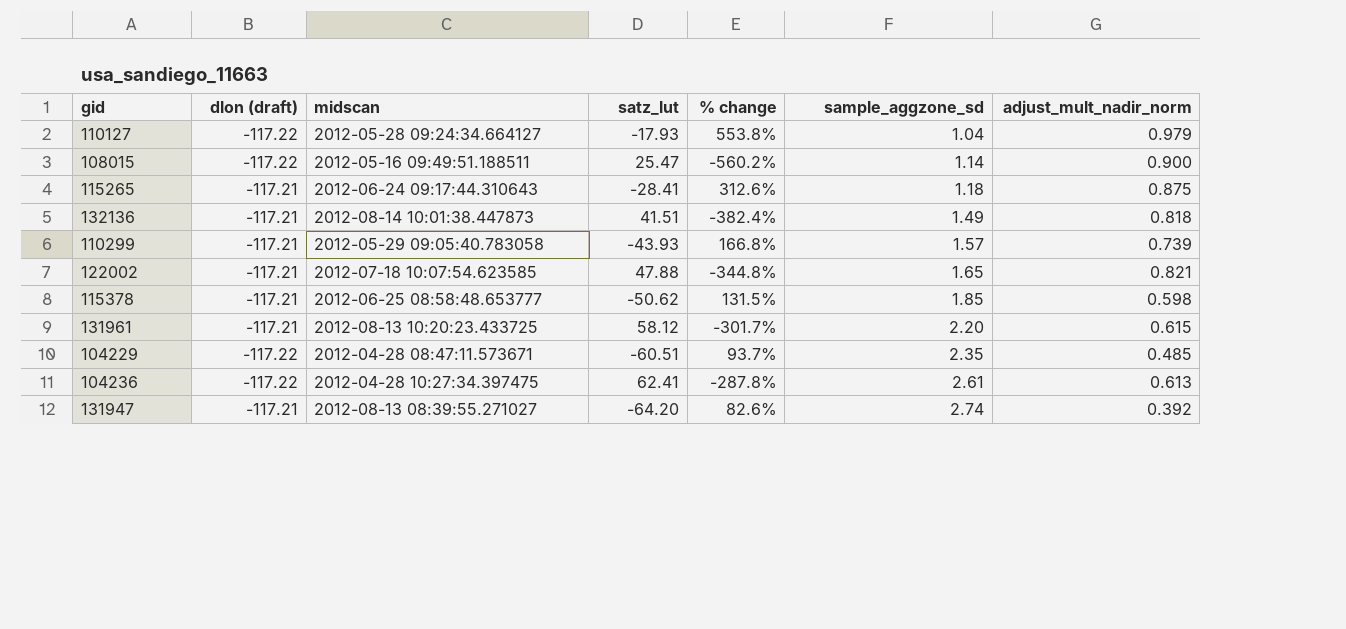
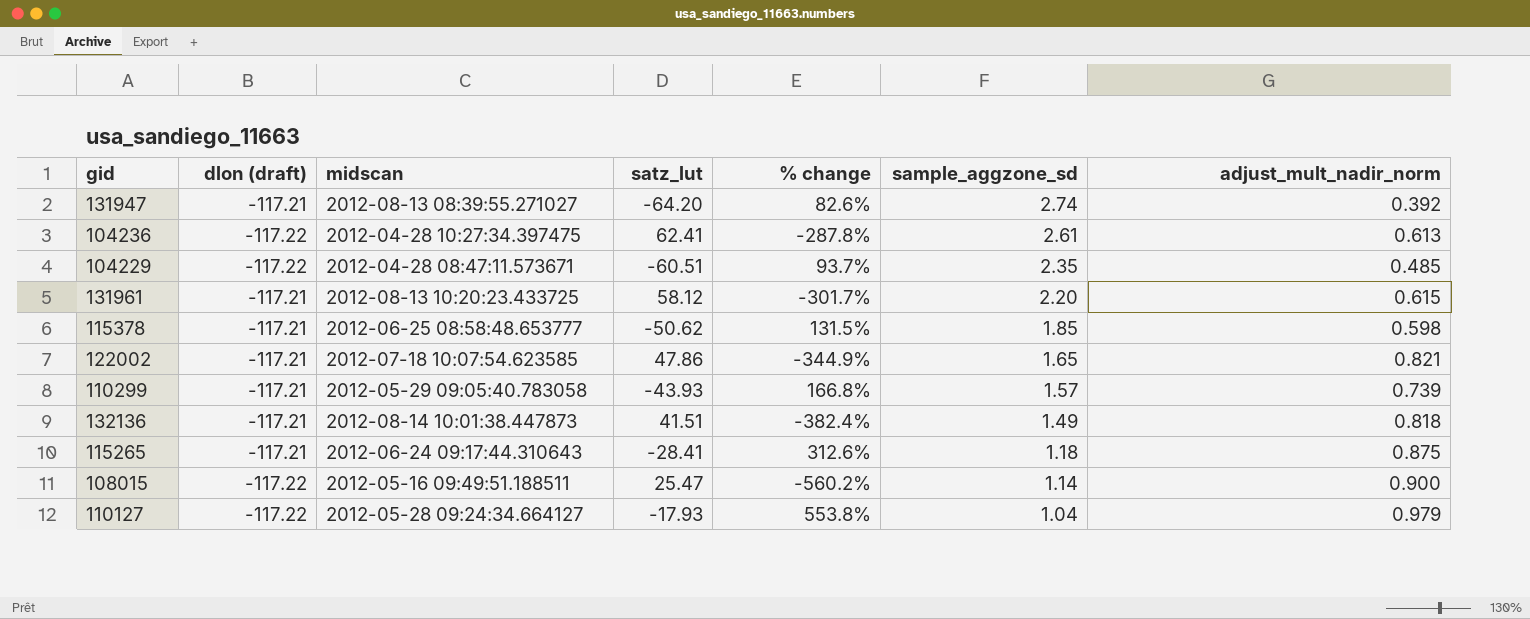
row order: sample_aggzone_sd ascending -> sample_aggzone_sd descending
122002 | satz_lut: 47.88 -> 47.86
122002 | % change: -344.8% -> -344.9%

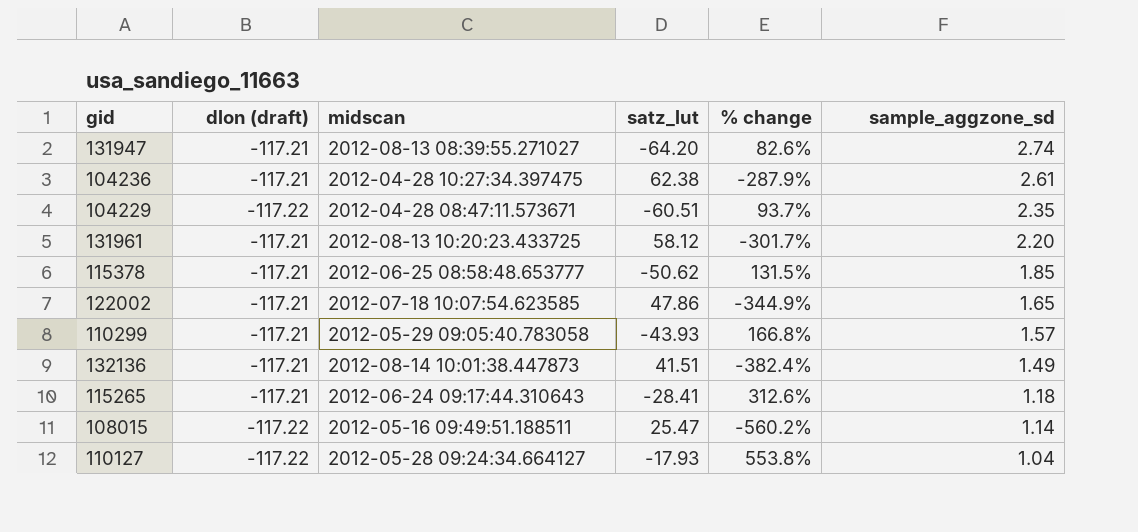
column adjust_mult_nadir_norm | position: 7 -> none
104236 | dlon (draft): -117.22 -> -117.21
104236 | satz_lut: 62.41 -> 62.38
104236 | % change: -287.8% -> -287.9%

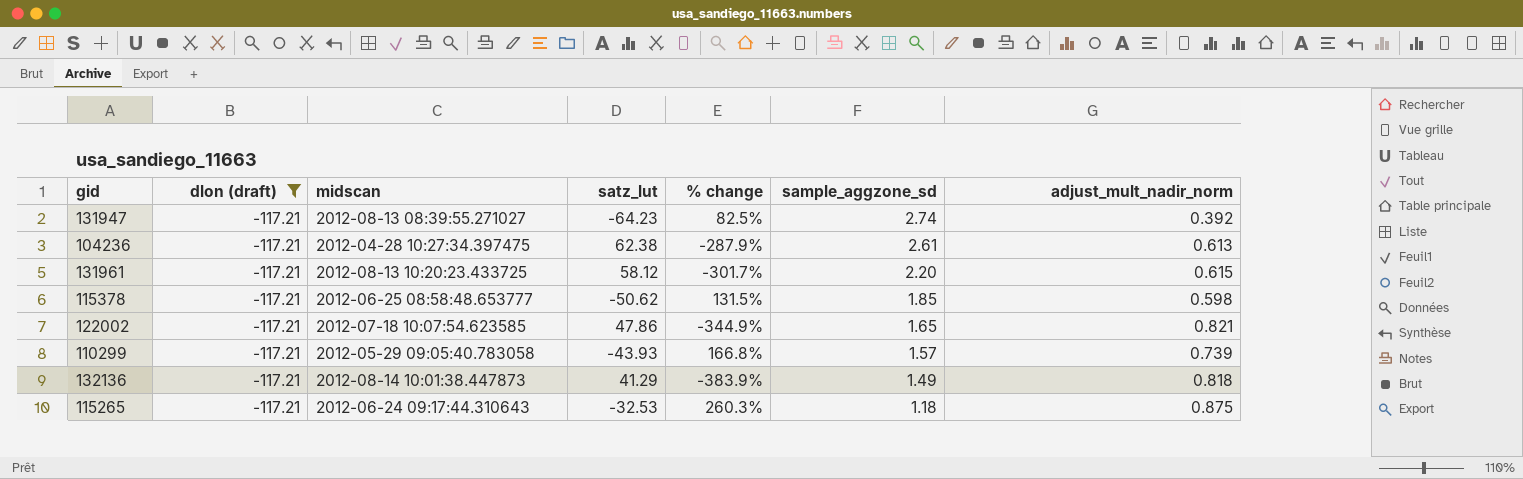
filter: none -> dlon (draft) = -117.21
column adjust_mult_nadir_norm | position: none -> 7
131947 | satz_lut: -64.20 -> -64.23
131947 | % change: 82.6% -> 82.5%
132136 | satz_lut: 41.51 -> 41.29
132136 | % change: -382.4% -> -383.9%
115265 | satz_lut: -28.41 -> -32.53
115265 | % change: 312.6% -> 260.3%

